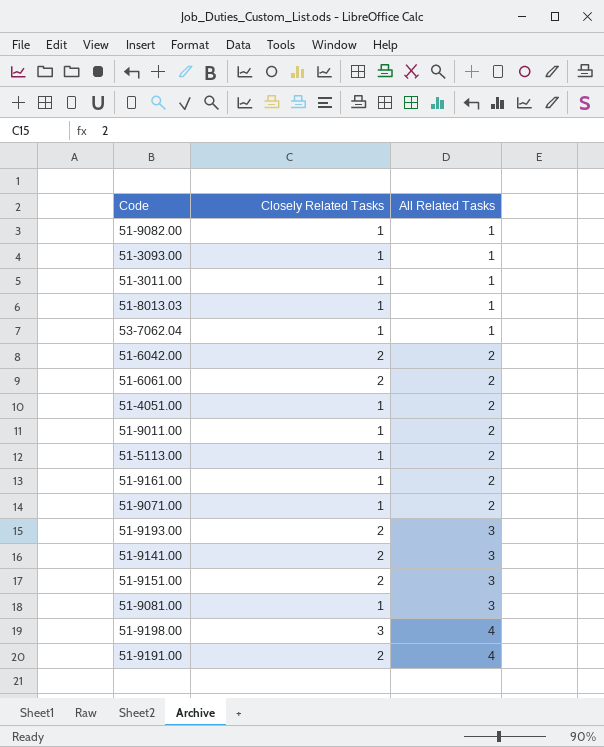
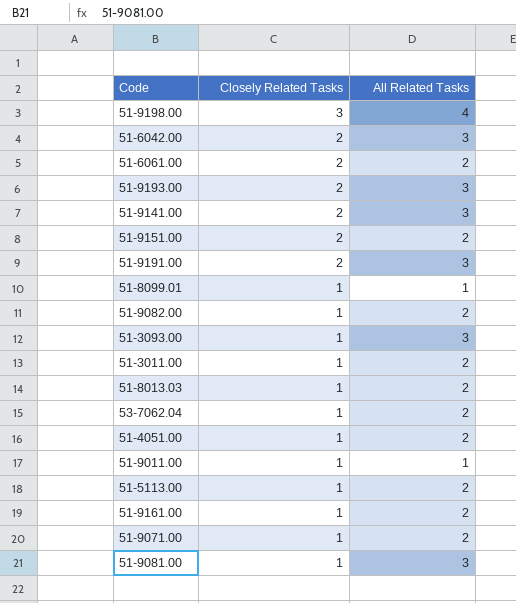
row order: All Related Tasks ascending -> Closely Related Tasks descending
51-6042.00 | All Related Tasks: 2 -> 3
51-9151.00 | All Related Tasks: 3 -> 2
51-9191.00 | All Related Tasks: 4 -> 3
row 51-8099.01: none -> 1 | 1
51-9082.00 | All Related Tasks: 1 -> 2
51-3093.00 | All Related Tasks: 1 -> 3
51-3011.00 | All Related Tasks: 1 -> 2
51-8013.03 | All Related Tasks: 1 -> 2
53-7062.04 | All Related Tasks: 1 -> 2
51-9011.00 | All Related Tasks: 2 -> 1

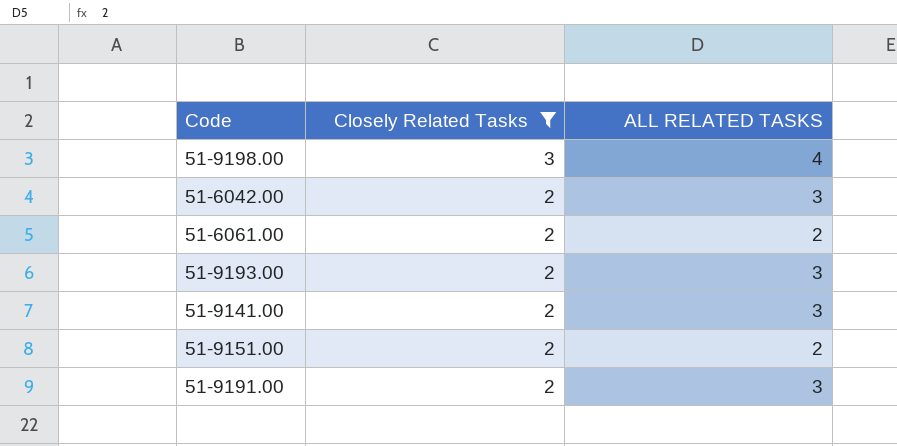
filter: none -> Closely Related Tasks != 1
column name: All Related Tasks -> ALL RELATED TASKS

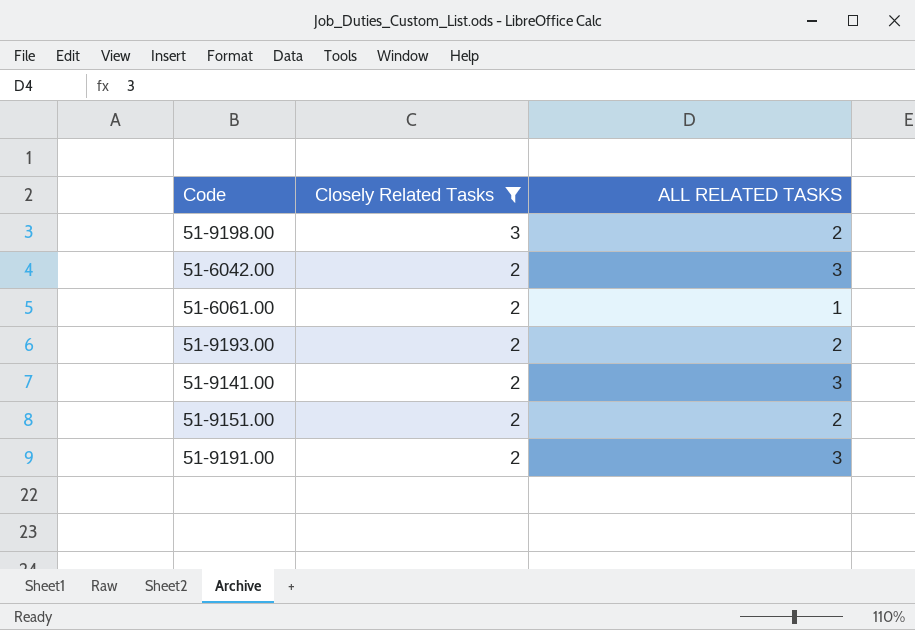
51-9198.00 | ALL RELATED TASKS: 4 -> 2
51-6061.00 | ALL RELATED TASKS: 2 -> 1
51-9193.00 | ALL RELATED TASKS: 3 -> 2

